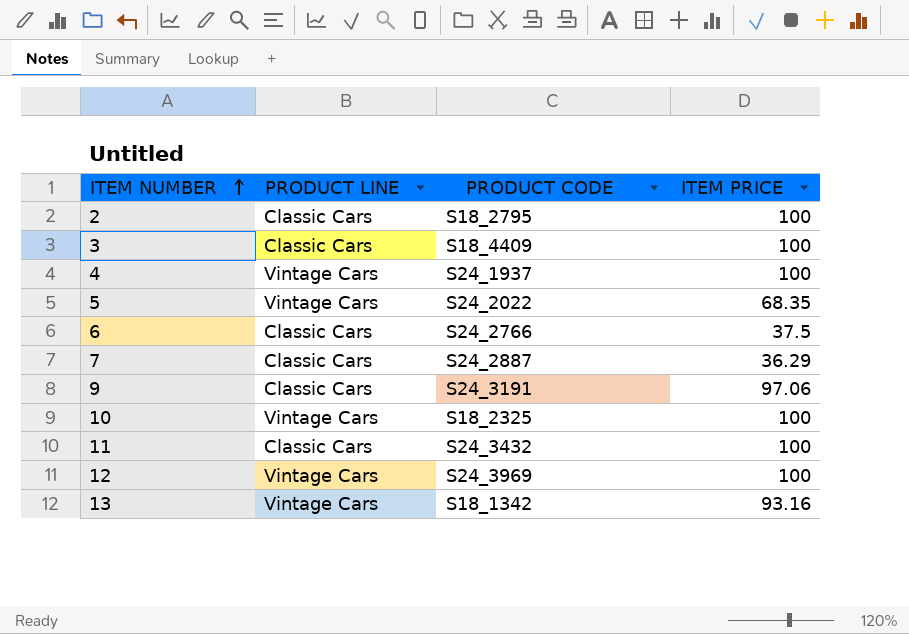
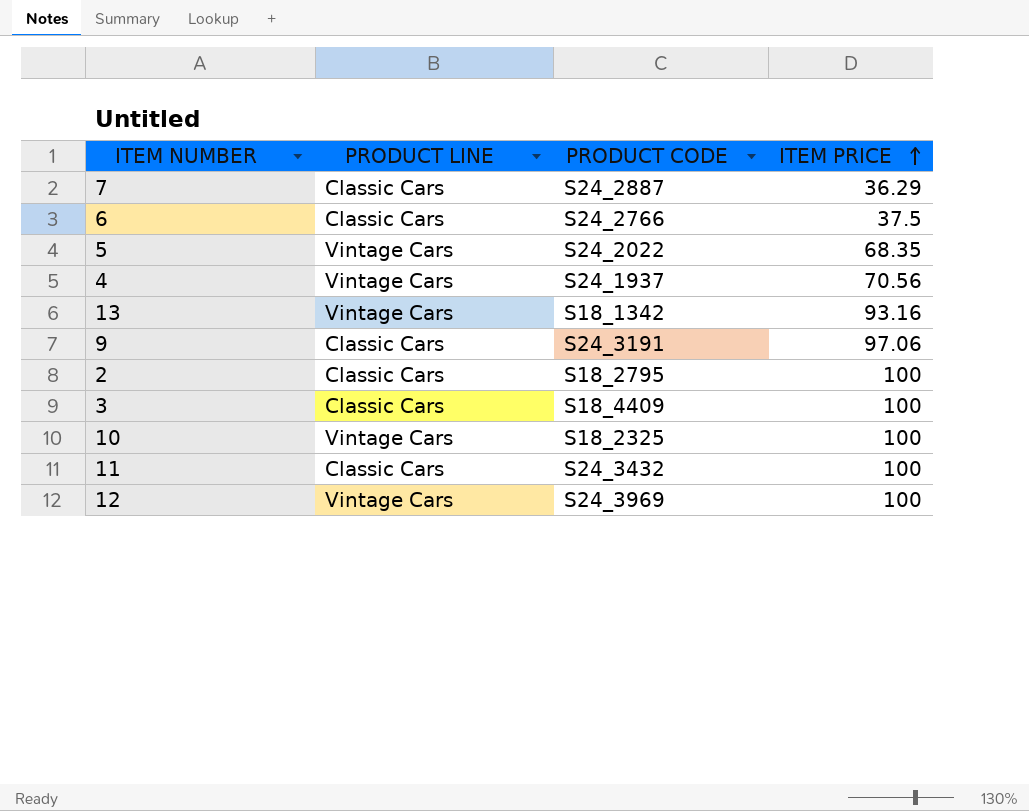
row order: ITEM NUMBER ascending -> ITEM PRICE ascending
4 | ITEM PRICE: 100 -> 70.56

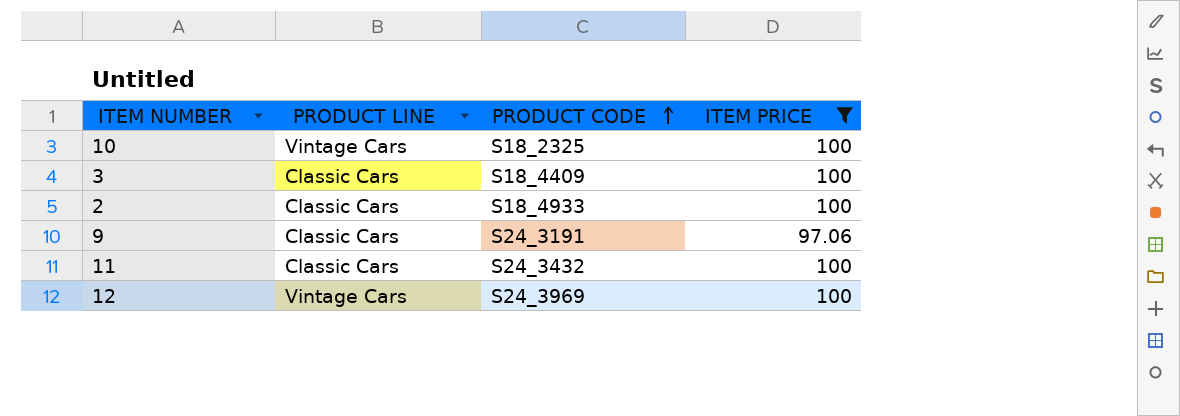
filter: none -> ITEM PRICE >= 97.06
row order: ITEM PRICE ascending -> PRODUCT CODE ascending
2 | PRODUCT CODE: S18_2795 -> S18_4933

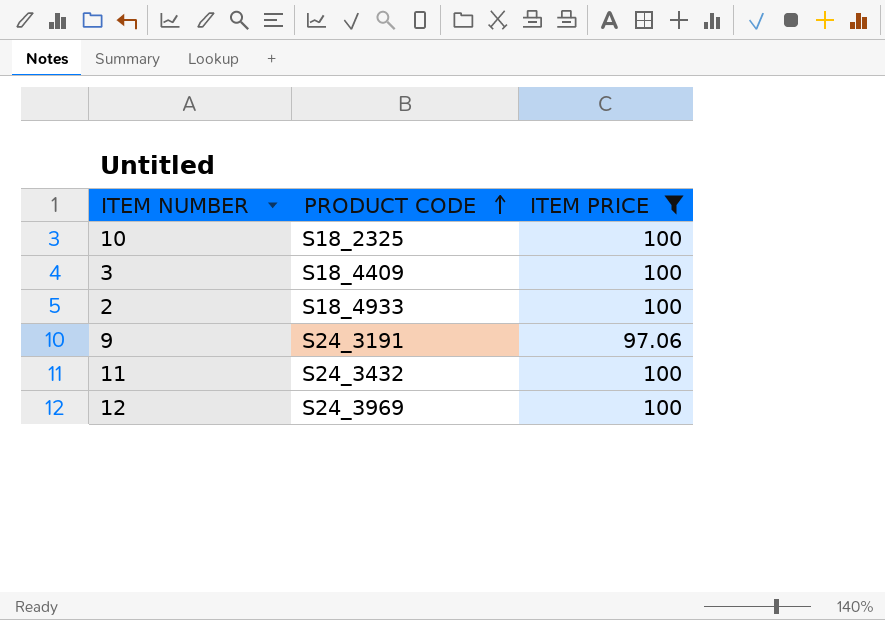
column PRODUCT LINE | position: 2 -> none

